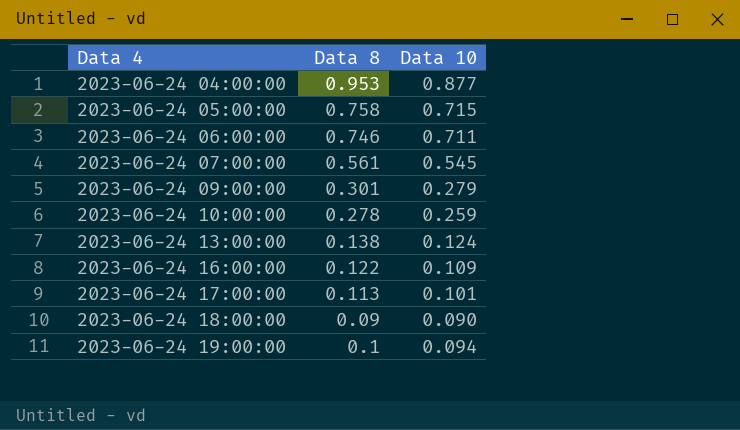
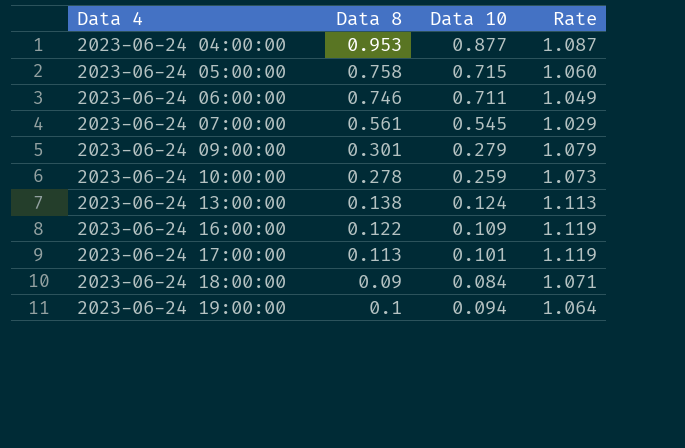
column Rate | formula: none -> [Data 8] / [Data 10]
2023-06-24 18:00:00 | Data 10: 0.090 -> 0.084

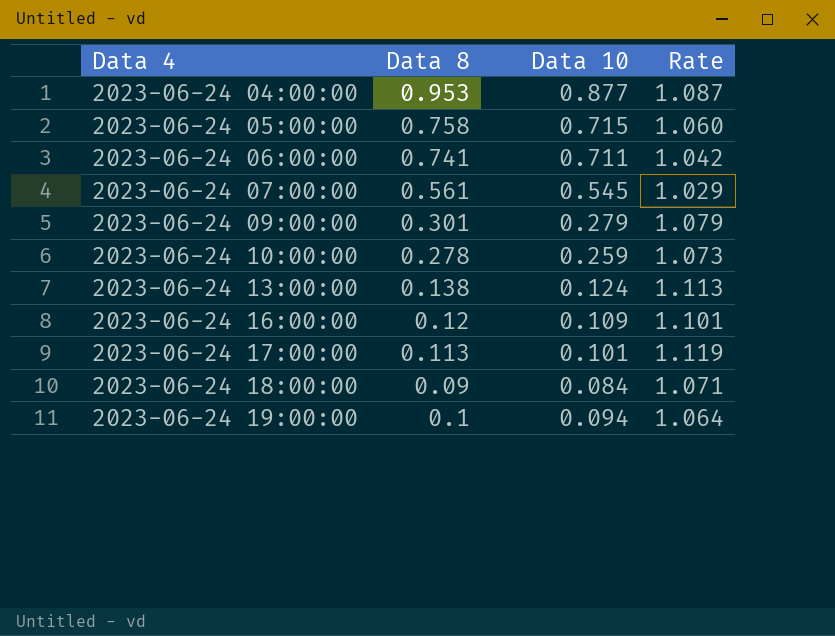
2023-06-24 06:00:00 | Data 8: 0.746 -> 0.741
2023-06-24 06:00:00 | Rate: 1.049 -> 1.042
2023-06-24 16:00:00 | Data 8: 0.122 -> 0.12
2023-06-24 16:00:00 | Rate: 1.119 -> 1.101

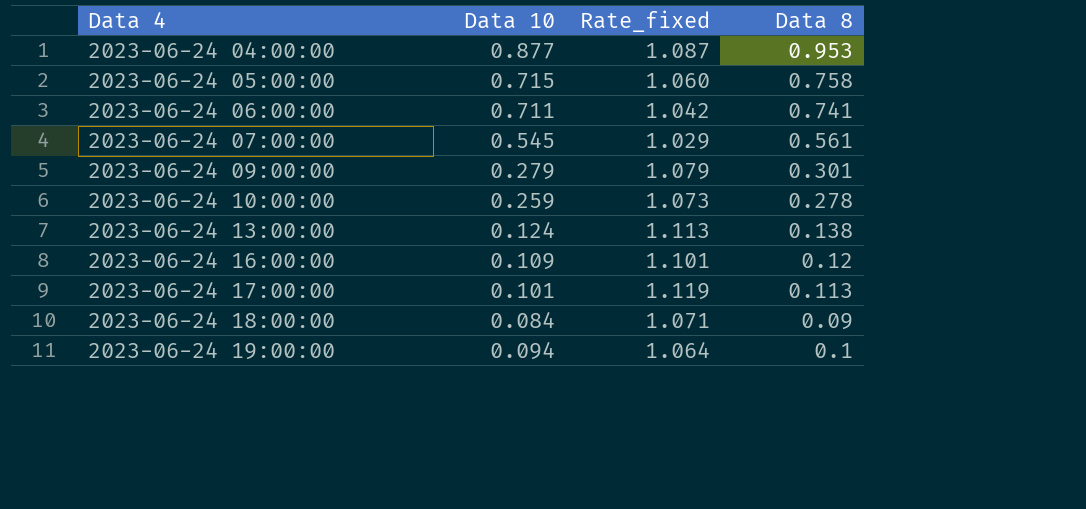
column name: Rate -> Rate_fixed
column Data 8 | position: 2 -> 4

